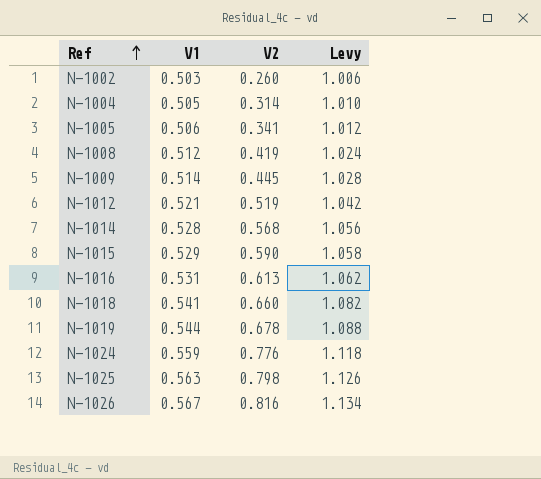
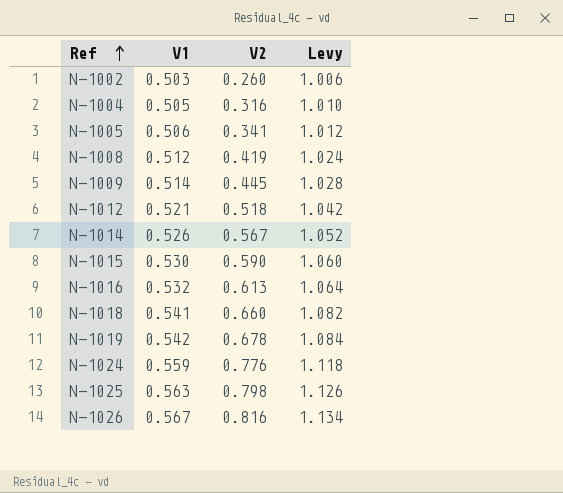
N-1004 | V2: 0.314 -> 0.316
N-1012 | V2: 0.519 -> 0.518
N-1014 | V1: 0.528 -> 0.526
N-1014 | V2: 0.568 -> 0.567
N-1014 | Levy: 1.056 -> 1.052
N-1015 | V1: 0.529 -> 0.530
N-1015 | Levy: 1.058 -> 1.060
N-1016 | V1: 0.531 -> 0.532
N-1016 | Levy: 1.062 -> 1.064
N-1019 | V1: 0.544 -> 0.542
N-1019 | Levy: 1.088 -> 1.084

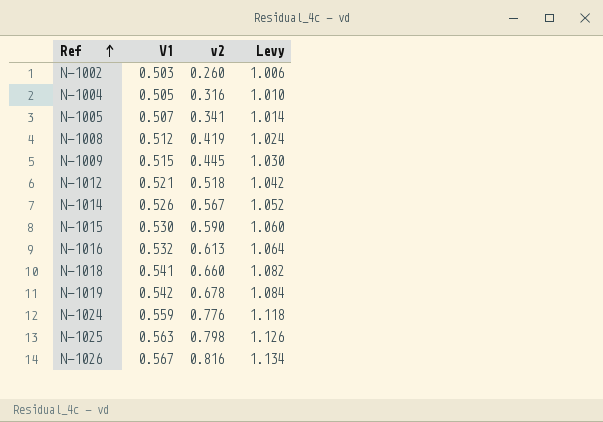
column name: V2 -> v2
N-1005 | V1: 0.506 -> 0.507
N-1005 | Levy: 1.012 -> 1.014
N-1009 | V1: 0.514 -> 0.515
N-1009 | Levy: 1.028 -> 1.030

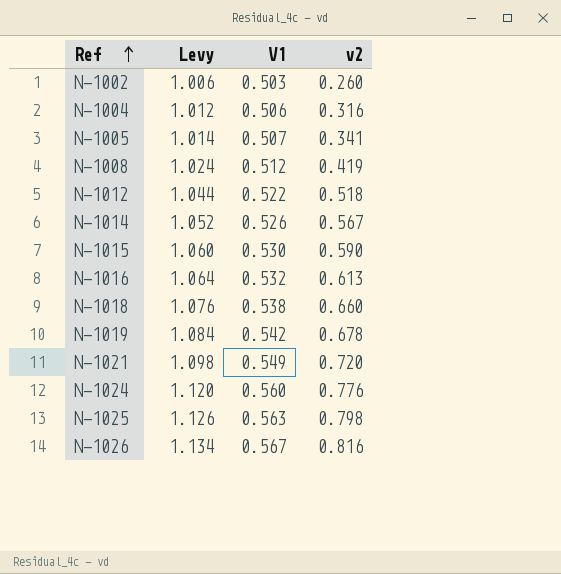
column Levy | position: 4 -> 2
row N-1009: 0.515 | 0.445 | 1.030 -> none
N-1004 | Levy: 1.010 -> 1.012
N-1004 | V1: 0.505 -> 0.506
N-1012 | Levy: 1.042 -> 1.044
N-1012 | V1: 0.521 -> 0.522
N-1018 | Levy: 1.082 -> 1.076
N-1018 | V1: 0.541 -> 0.538
row N-1021: none -> 1.098 | 0.549 | 0.720
N-1024 | Levy: 1.118 -> 1.120
N-1024 | V1: 0.559 -> 0.560

